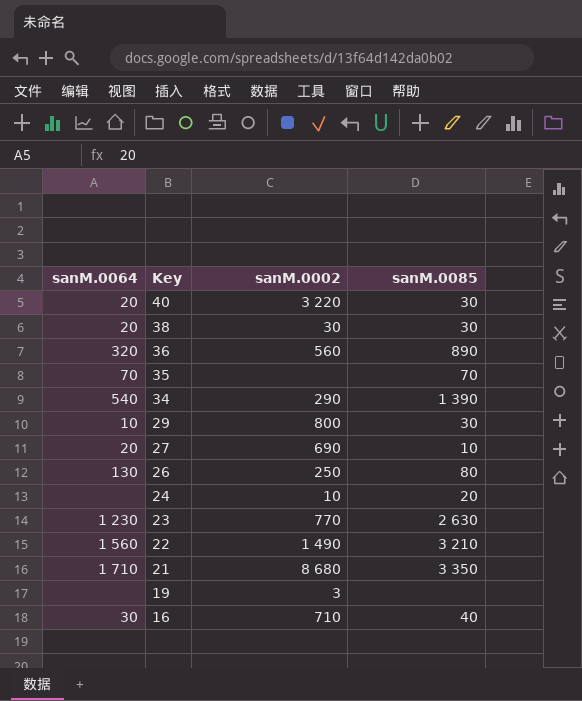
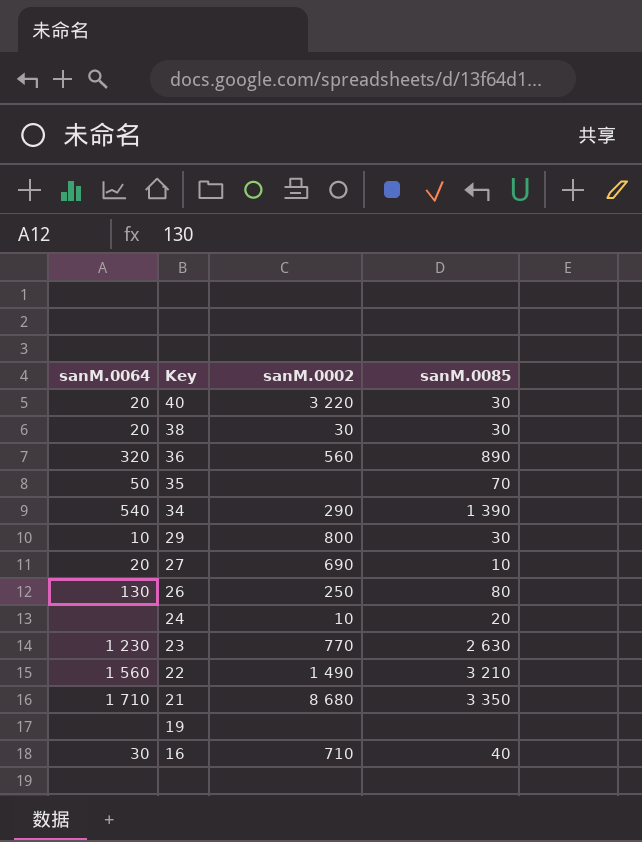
35 | sanM.0064: 70 -> 50
19 | sanM.0002: 3 -> none

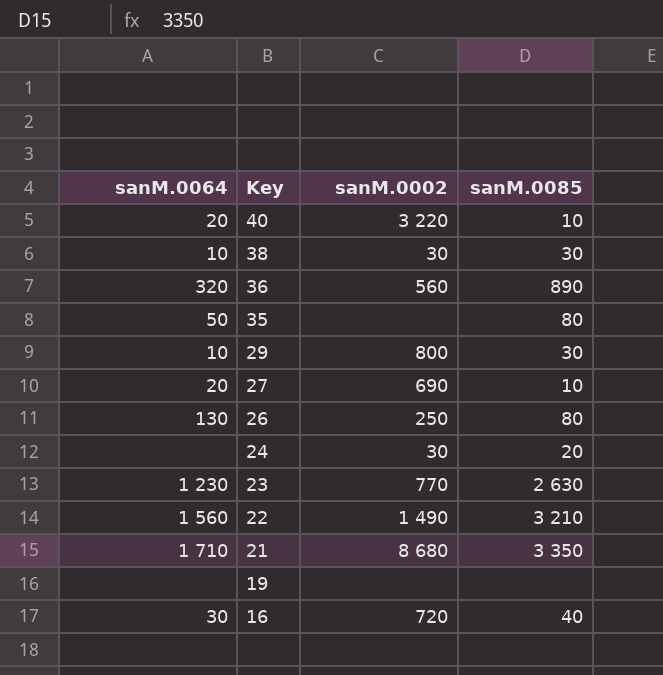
row 34: 540 | 290 | 1 390 -> none
40 | sanM.0085: 30 -> 10
38 | sanM.0064: 20 -> 10
35 | sanM.0085: 70 -> 80
24 | sanM.0002: 10 -> 30
16 | sanM.0002: 710 -> 720

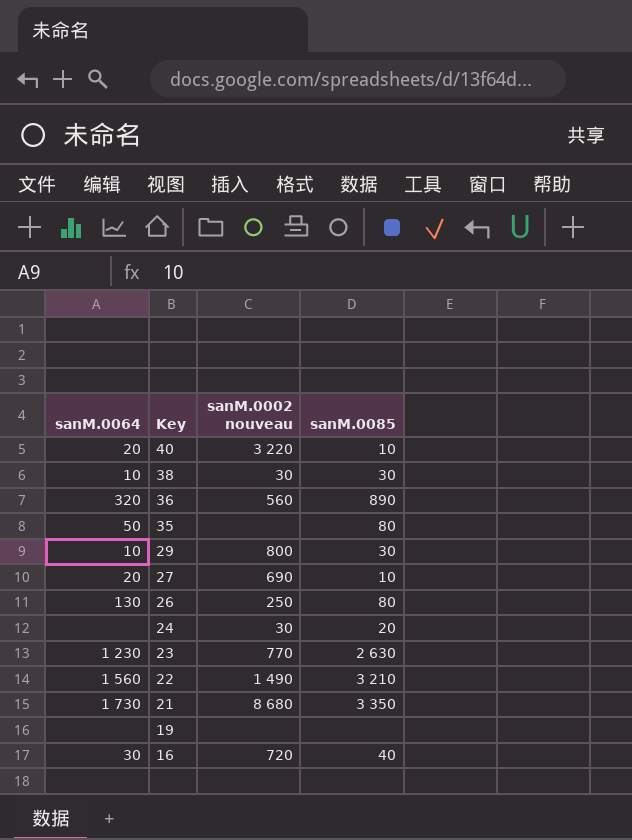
column name: sanM.0002 -> sanM.0002 nouveau
21 | sanM.0064: 1 710 -> 1 730

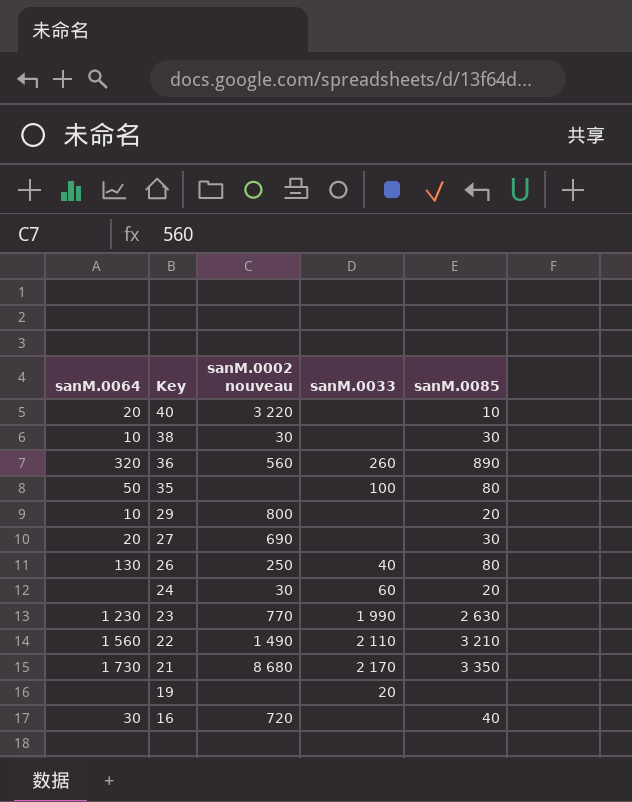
column sanM.0033 | position: none -> 4
29 | sanM.0085: 30 -> 20
27 | sanM.0085: 10 -> 30

